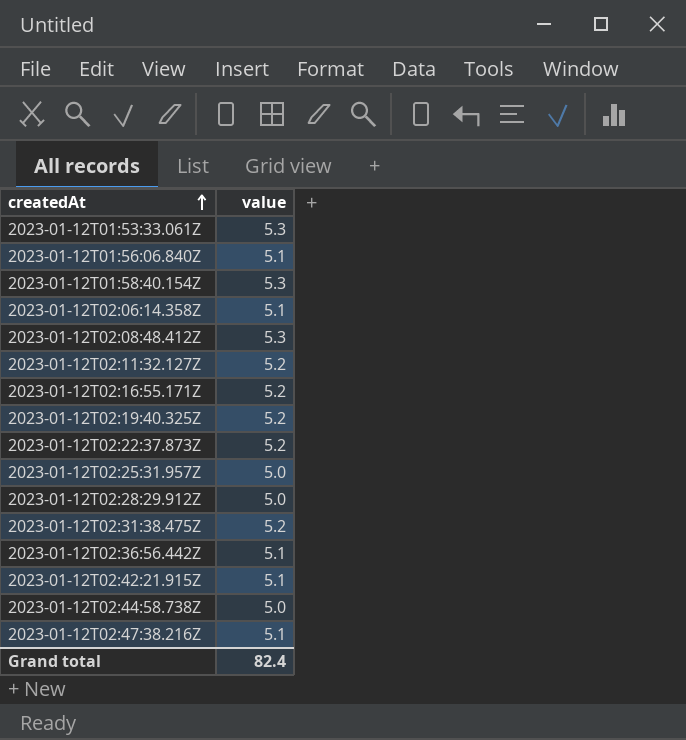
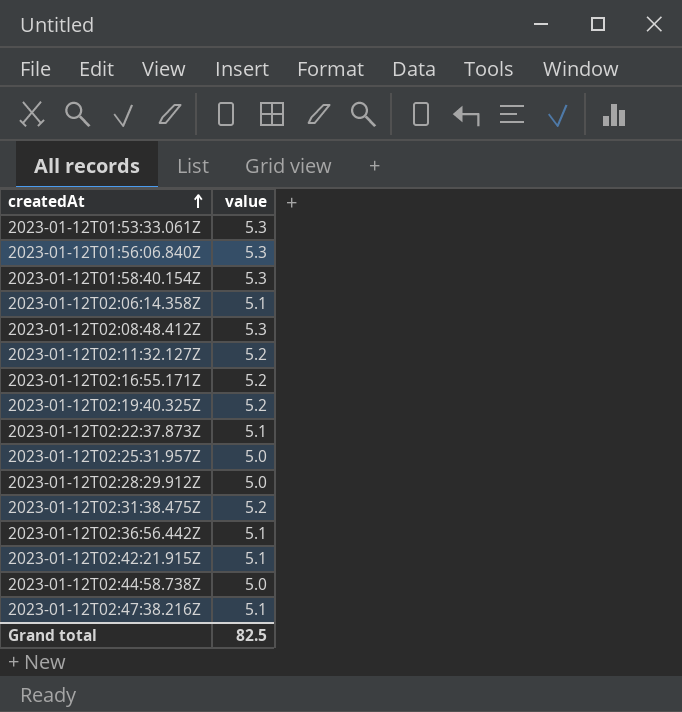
2023-01-12T01:56:06.840Z | value: 5.1 -> 5.3
2023-01-12T02:22:37.873Z | value: 5.2 -> 5.1
Grand total | value: 82.4 -> 82.5

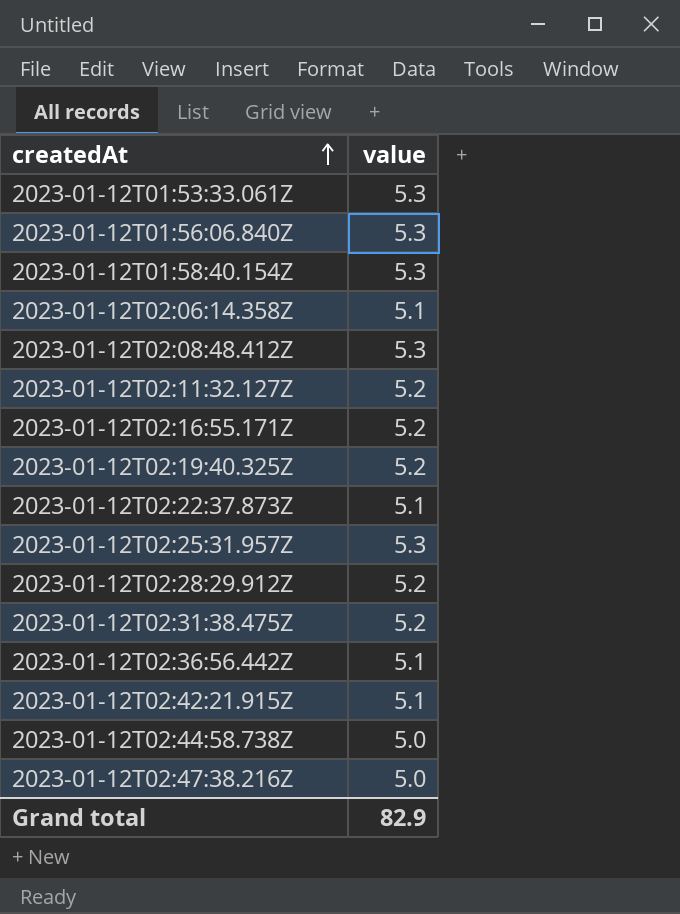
2023-01-12T02:25:31.957Z | value: 5.0 -> 5.3
2023-01-12T02:28:29.912Z | value: 5.0 -> 5.2
2023-01-12T02:47:38.216Z | value: 5.1 -> 5.0
Grand total | value: 82.5 -> 82.9

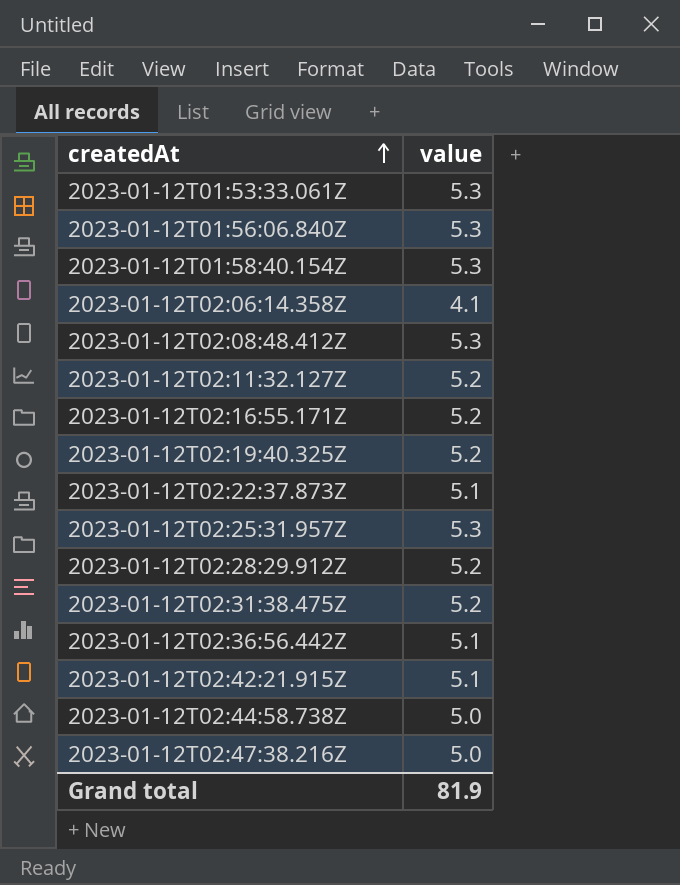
2023-01-12T02:06:14.358Z | value: 5.1 -> 4.1
Grand total | value: 82.9 -> 81.9

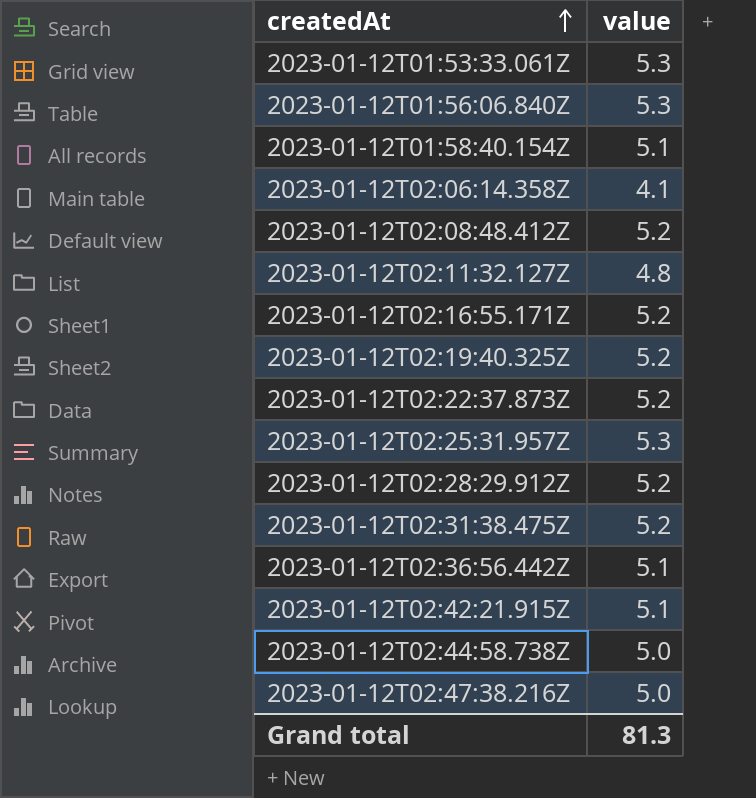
2023-01-12T01:58:40.154Z | value: 5.3 -> 5.1
2023-01-12T02:08:48.412Z | value: 5.3 -> 5.2
2023-01-12T02:11:32.127Z | value: 5.2 -> 4.8
2023-01-12T02:22:37.873Z | value: 5.1 -> 5.2
Grand total | value: 81.9 -> 81.3

